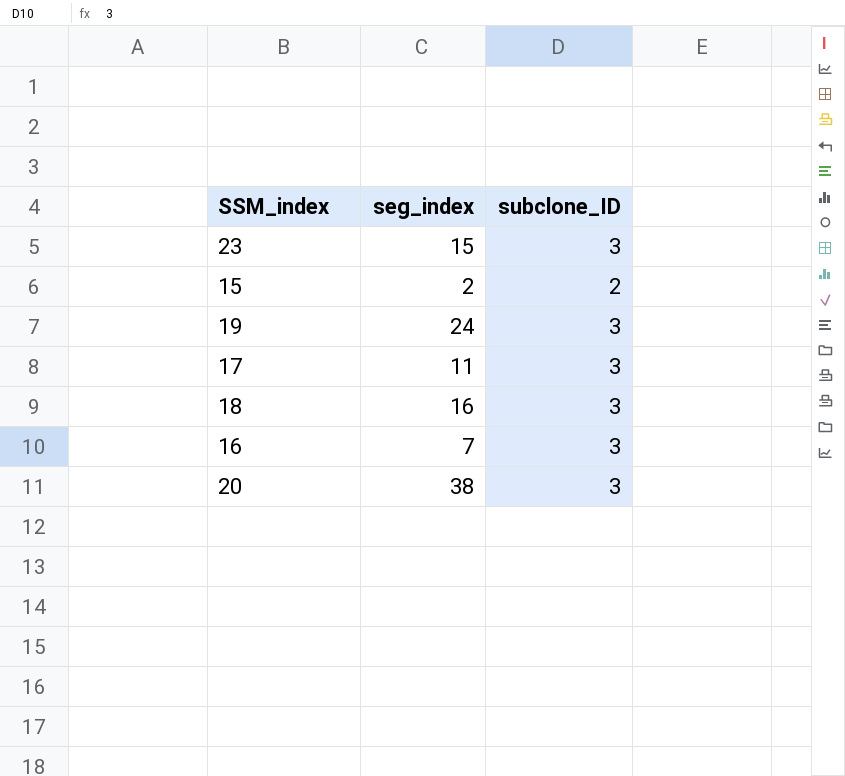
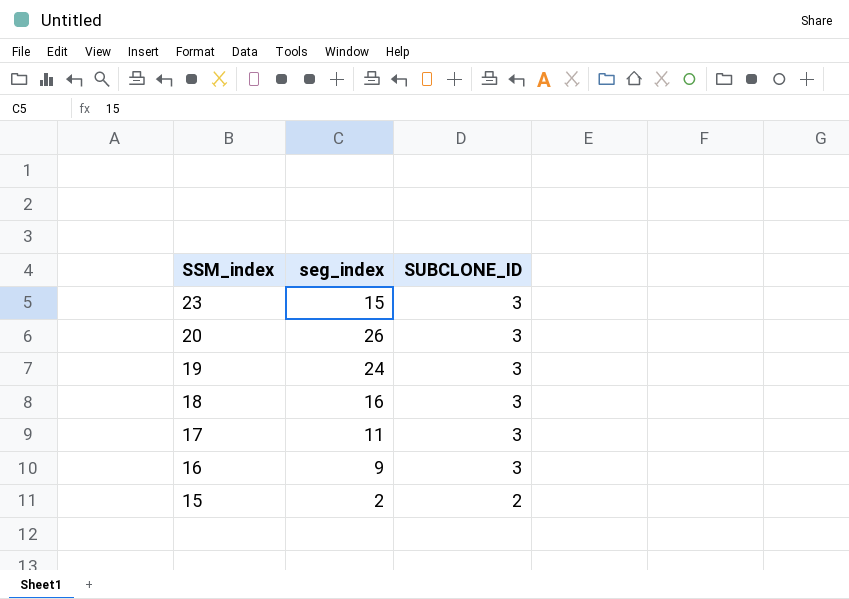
row order: none -> SSM_index descending
column name: subclone_ID -> SUBCLONE_ID
20 | seg_index: 38 -> 26
16 | seg_index: 7 -> 9

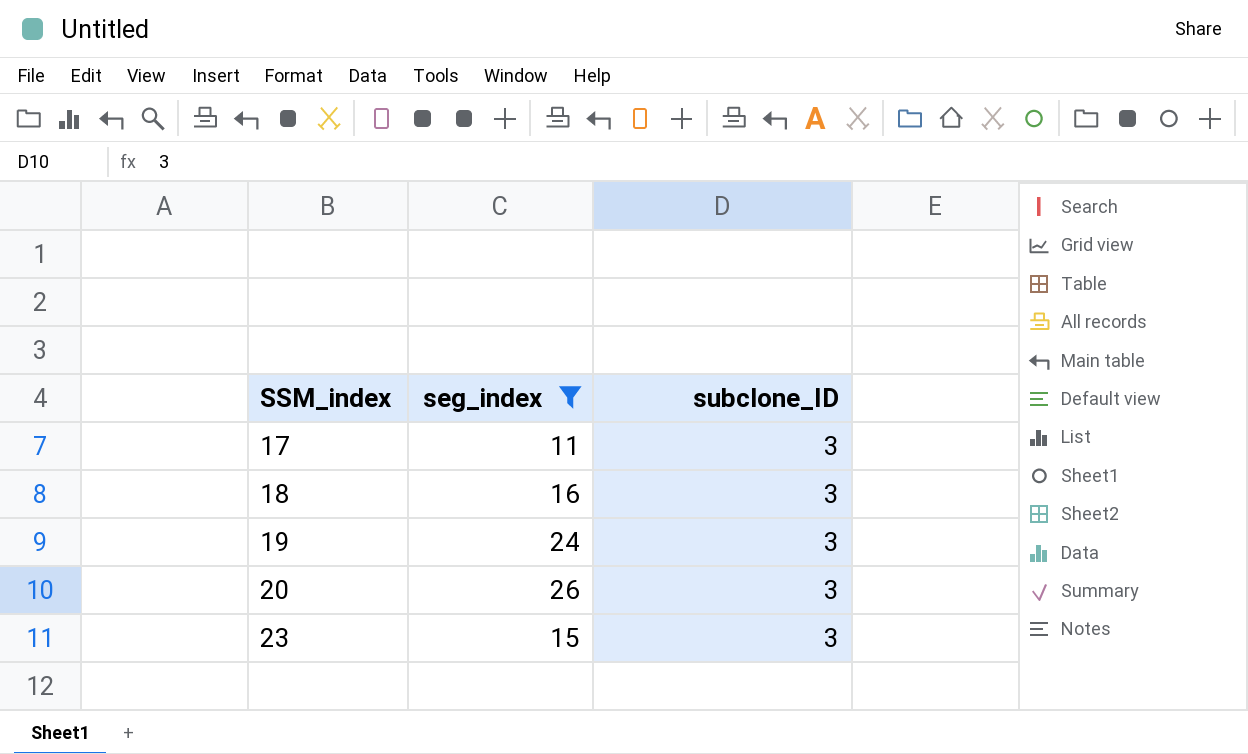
filter: none -> seg_index >= 11
row order: SSM_index descending -> SSM_index ascending
column name: SUBCLONE_ID -> subclone_ID

